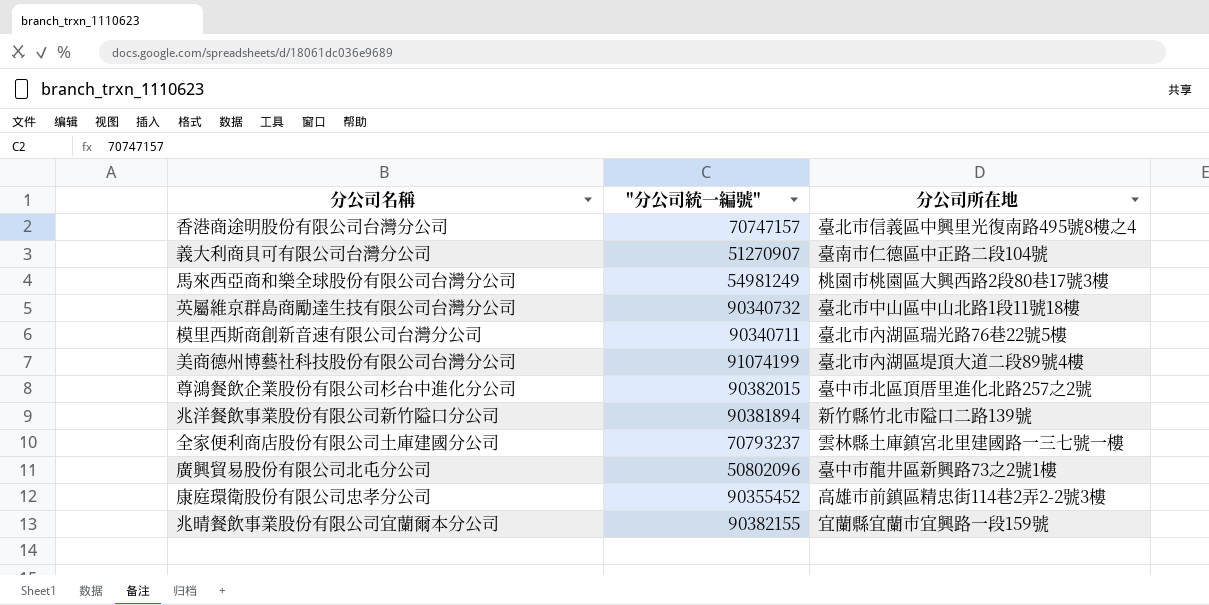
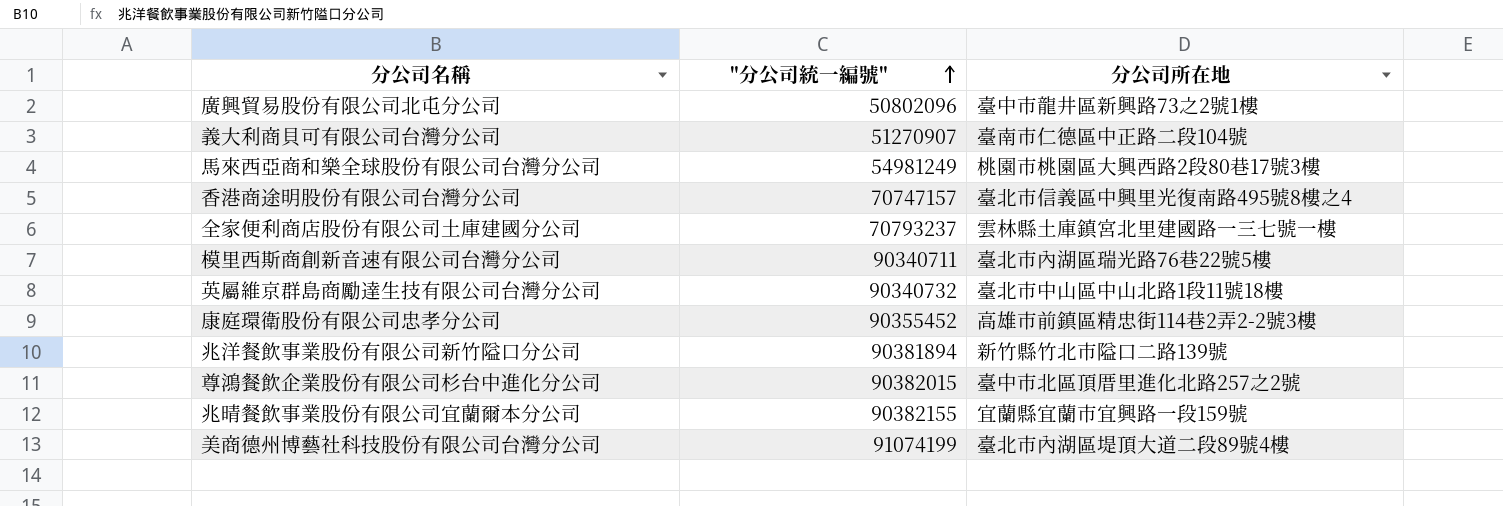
row order: none -> "分公司統一編號" ascending

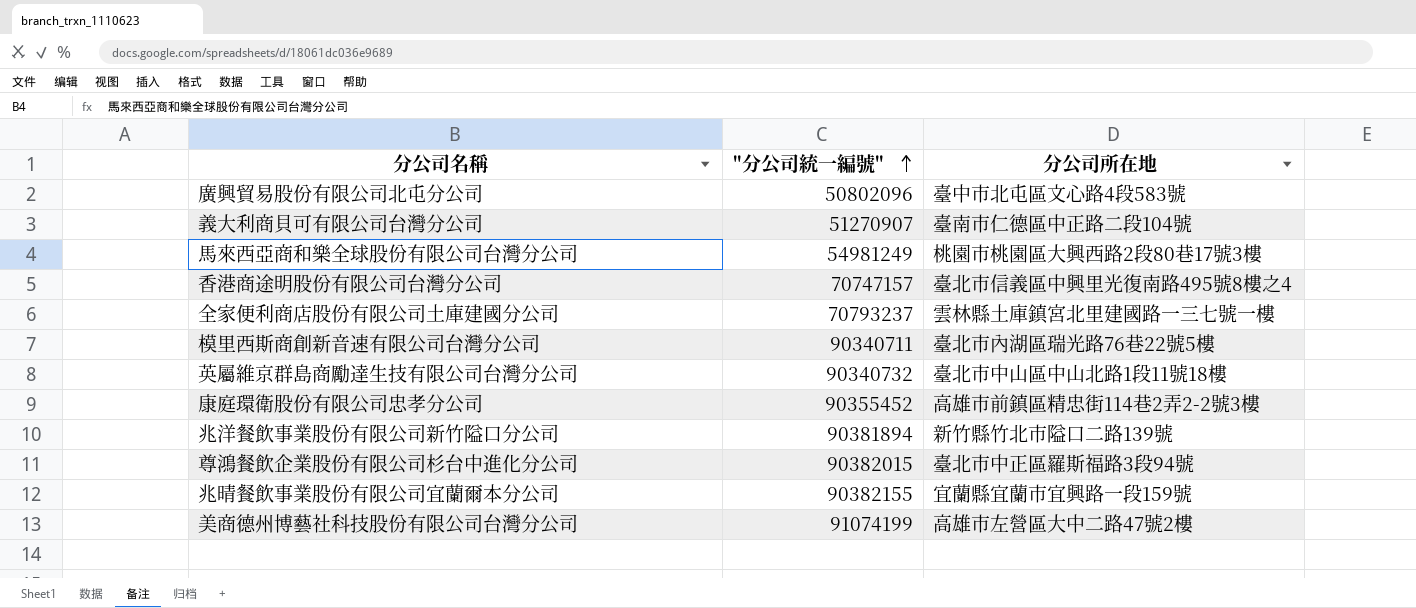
廣興貿易股份有限公司北屯分公司 | 分公司所在地: 臺中市龍井區新興路73之2號1樓 -> 臺中市北屯區文心路4段583號
尊鴻餐飲企業股份有限公司杉台中進化分公司 | 分公司所在地: 臺中市北區頂厝里進化北路257之2號 -> 臺北市中正區羅斯福路3段94號
美商德州博藝社科技股份有限公司台灣分公司 | 分公司所在地: 臺北市內湖區堤頂大道二段89號4樓 -> 高雄市左營區大中二路47號2樓

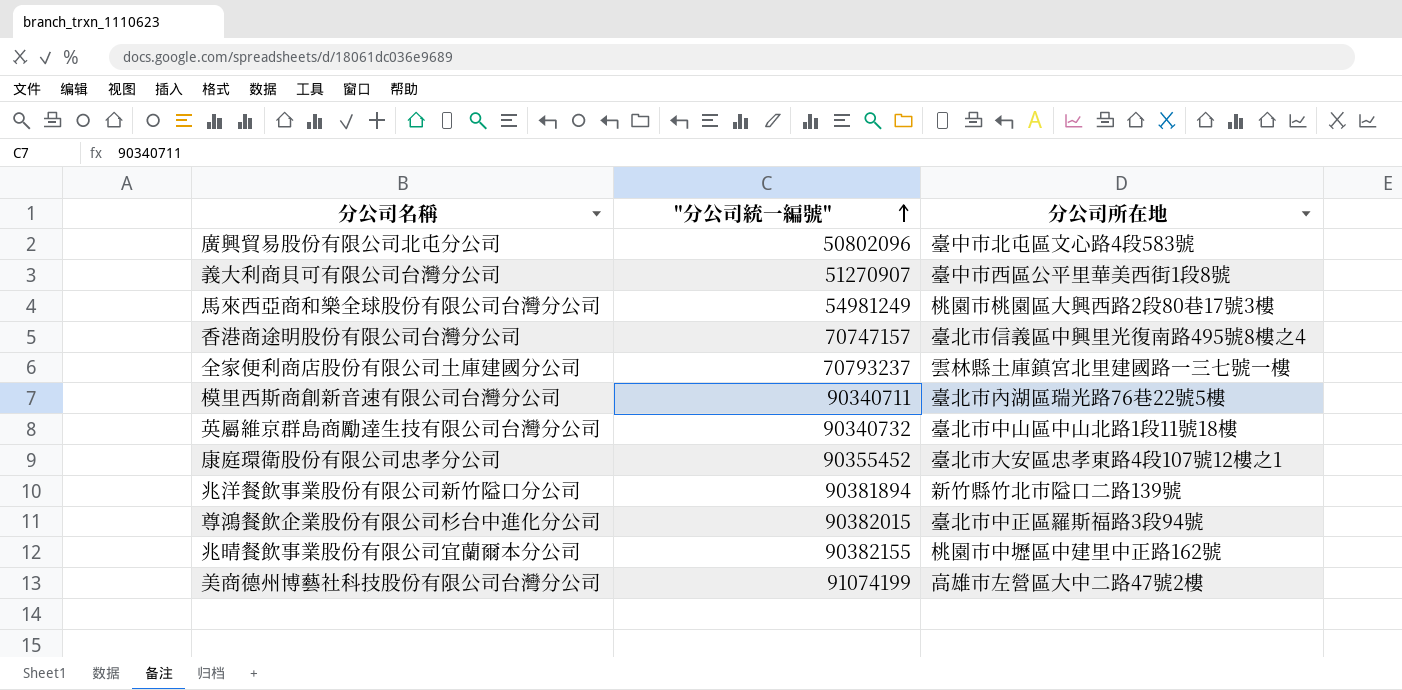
義大利商貝可有限公司台灣分公司 | 分公司所在地: 臺南市仁德區中正路二段104號 -> 臺中市西區公平里華美西街1段8號
康庭環衛股份有限公司忠孝分公司 | 分公司所在地: 高雄市前鎮區精忠街114巷2弄2-2號3樓 -> 臺北市大安區忠孝東路4段107號12樓之1
兆晴餐飲事業股份有限公司宜蘭爾本分公司 | 分公司所在地: 宜蘭縣宜蘭市宜興路一段159號 -> 桃園市中壢區中建里中正路162號

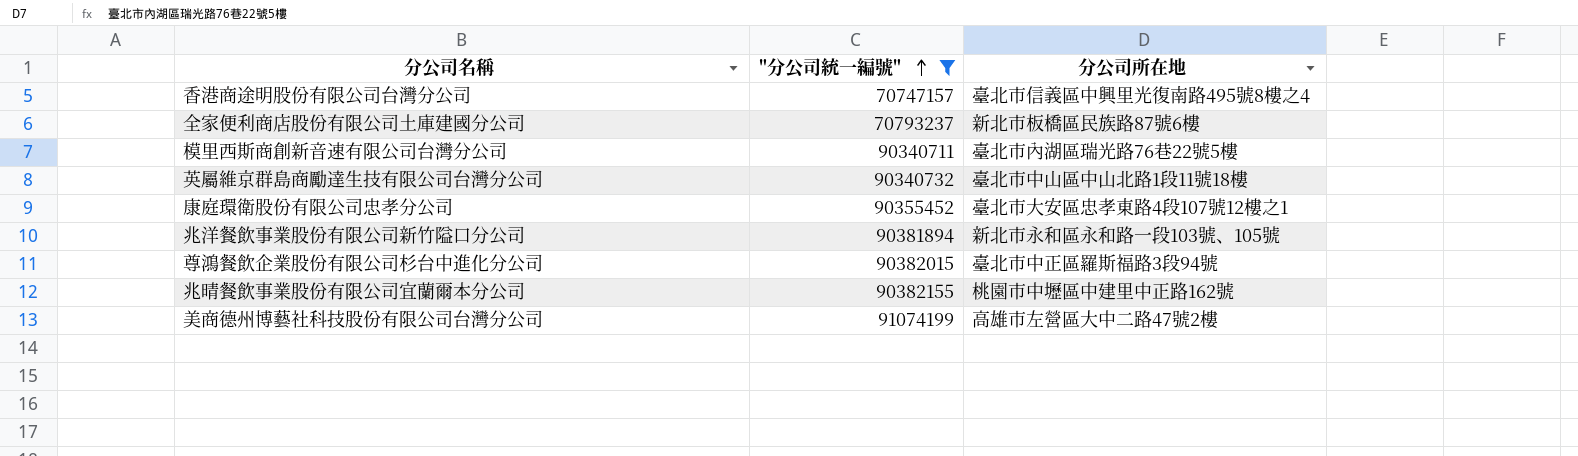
filter: none -> "分公司統一編號" >= 70747157
全家便利商店股份有限公司土庫建國分公司 | 分公司所在地: 雲林縣土庫鎮宮北里建國路一三七號一樓 -> 新北市板橋區民族路87號6樓
兆洋餐飲事業股份有限公司新竹隘口分公司 | 分公司所在地: 新竹縣竹北市隘口二路139號 -> 新北市永和區永和路一段103號、105號

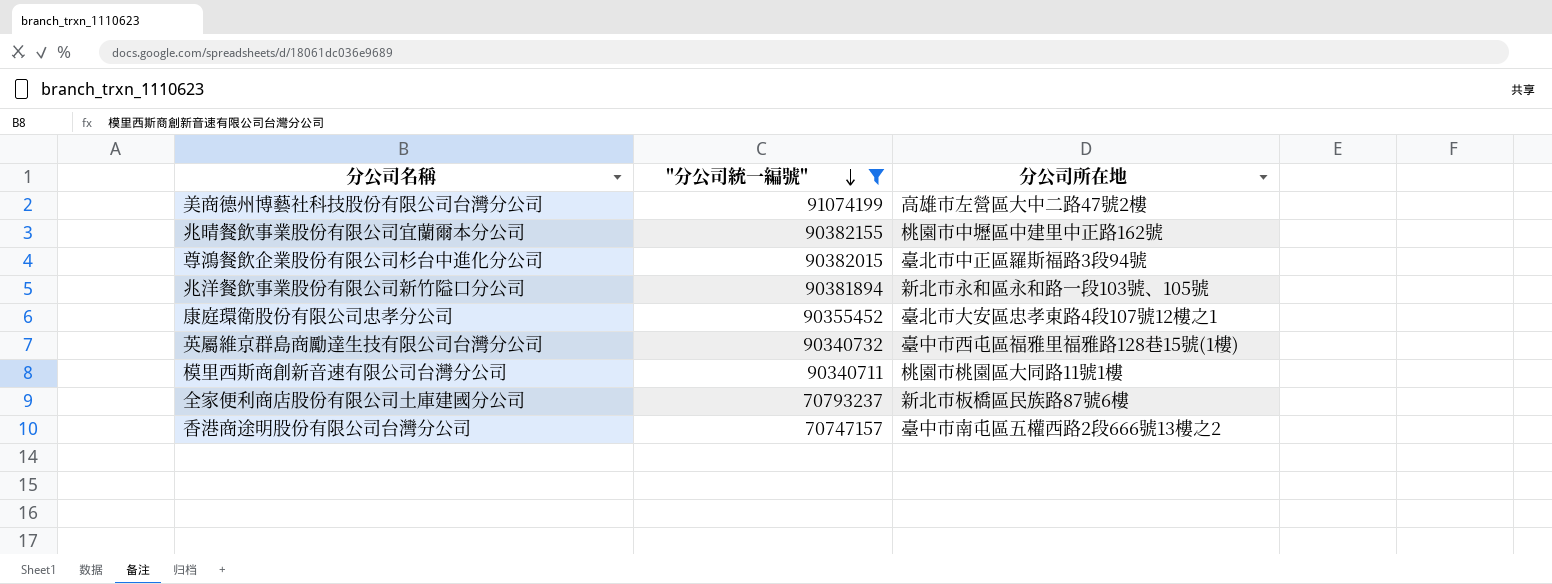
row order: "分公司統一編號" ascending -> "分公司統一編號" descending
英屬維京群島商勵達生技有限公司台灣分公司 | 分公司所在地: 臺北市中山區中山北路1段11號18樓 -> 臺中市西屯區福雅里福雅路128巷15號(1樓)
模里西斯商創新音速有限公司台灣分公司 | 分公司所在地: 臺北市內湖區瑞光路76巷22號5樓 -> 桃園市桃園區大同路11號1樓
香港商途明股份有限公司台灣分公司 | 分公司所在地: 臺北市信義區中興里光復南路495號8樓之4 -> 臺中市南屯區五權西路2段666號13樓之2

